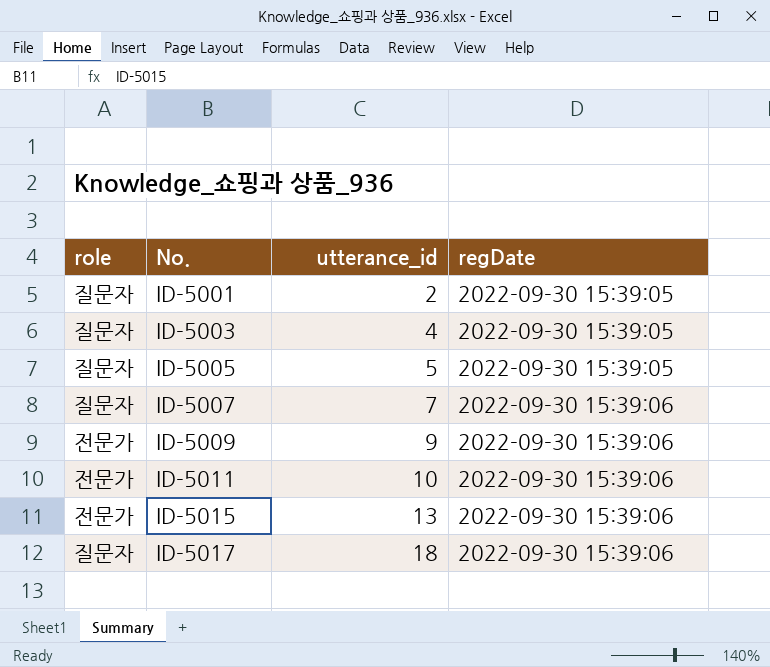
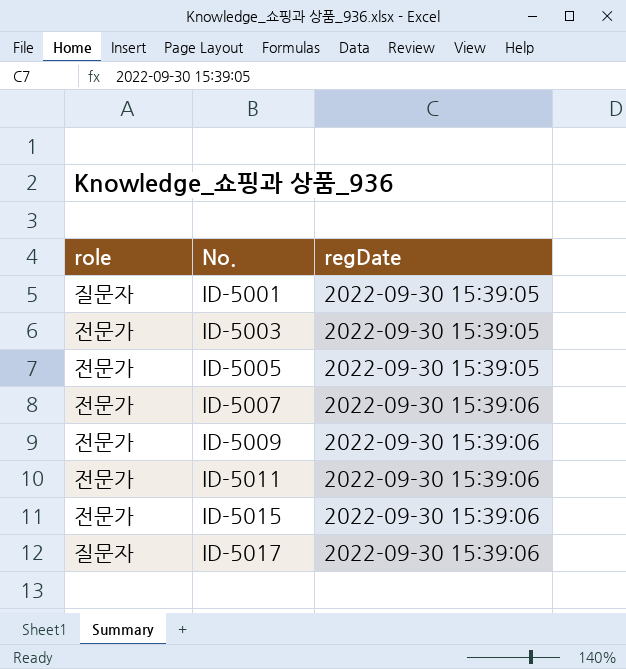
column utterance_id | position: 3 -> none
ID-5003 | role: 질문자 -> 전문가
ID-5005 | role: 질문자 -> 전문가
ID-5007 | role: 질문자 -> 전문가

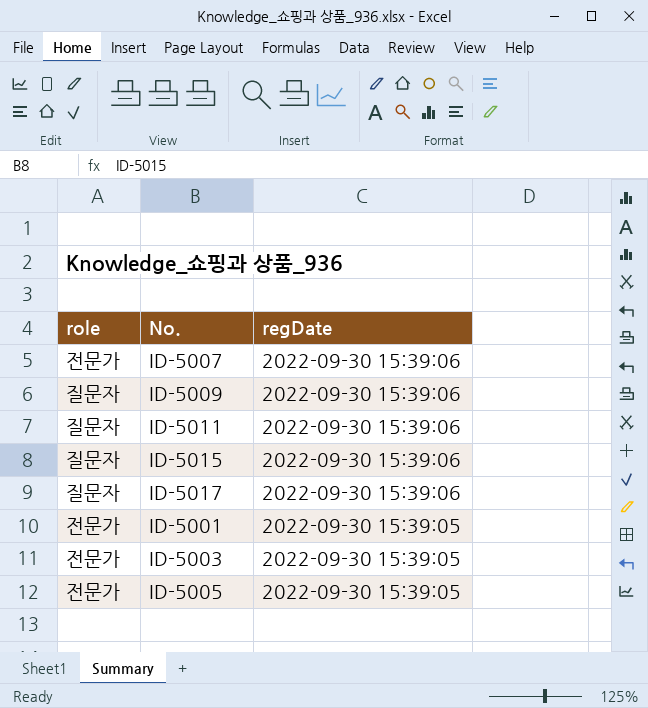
row order: No. ascending -> regDate descending
ID-5009 | role: 전문가 -> 질문자
ID-5011 | role: 전문가 -> 질문자
ID-5015 | role: 전문가 -> 질문자
ID-5001 | role: 질문자 -> 전문가

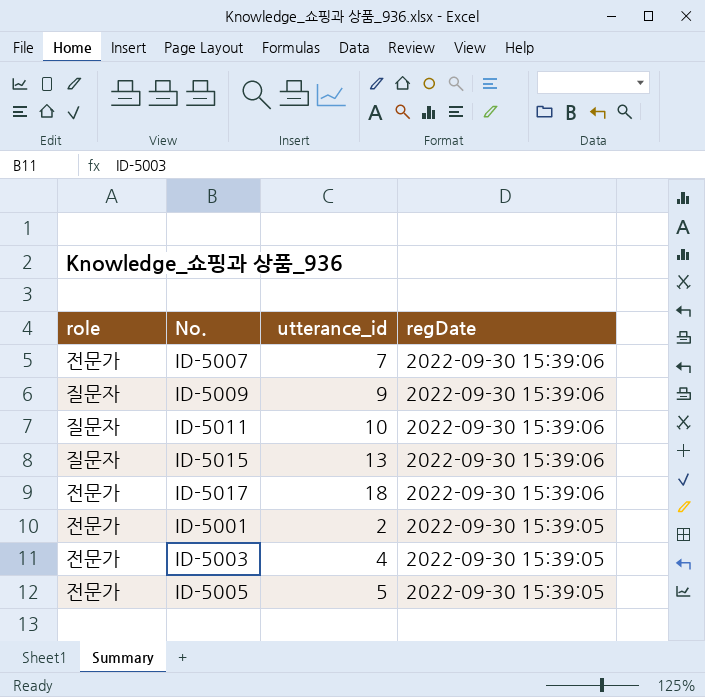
column utterance_id | position: none -> 3
ID-5017 | role: 질문자 -> 전문가

